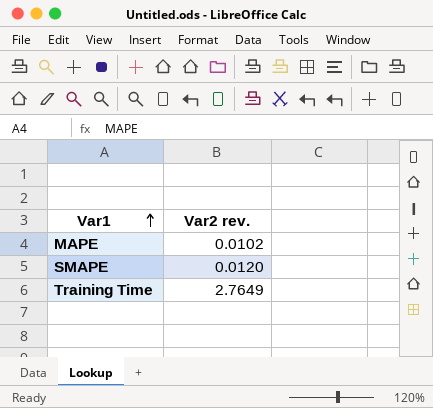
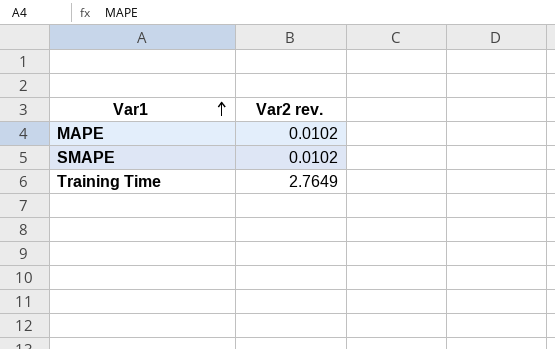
SMAPE | Var2 rev.: 0.0120 -> 0.0102

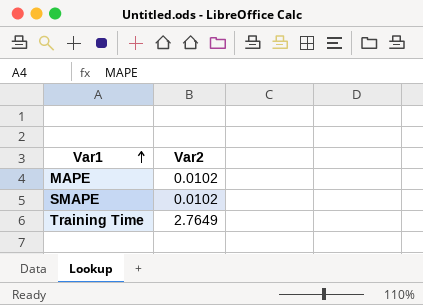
column name: Var2 rev. -> Var2

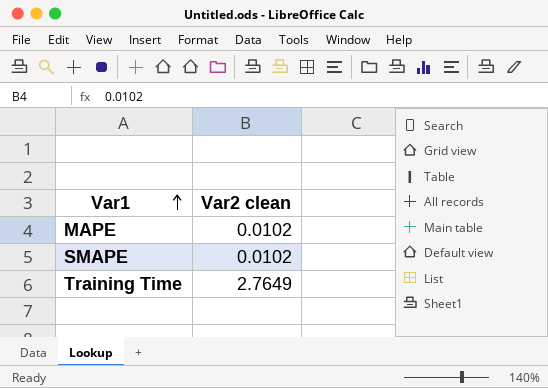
column name: Var2 -> Var2 clean

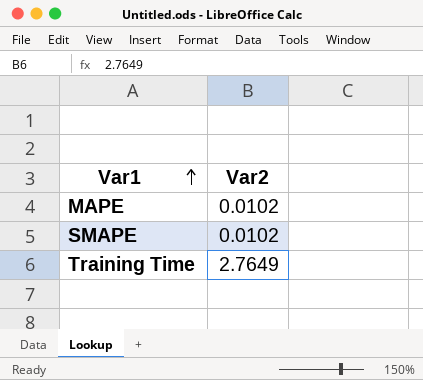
column name: Var2 clean -> Var2

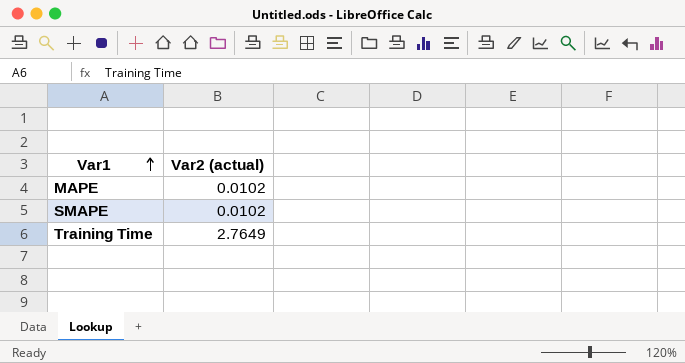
column name: Var2 -> Var2 (actual)

